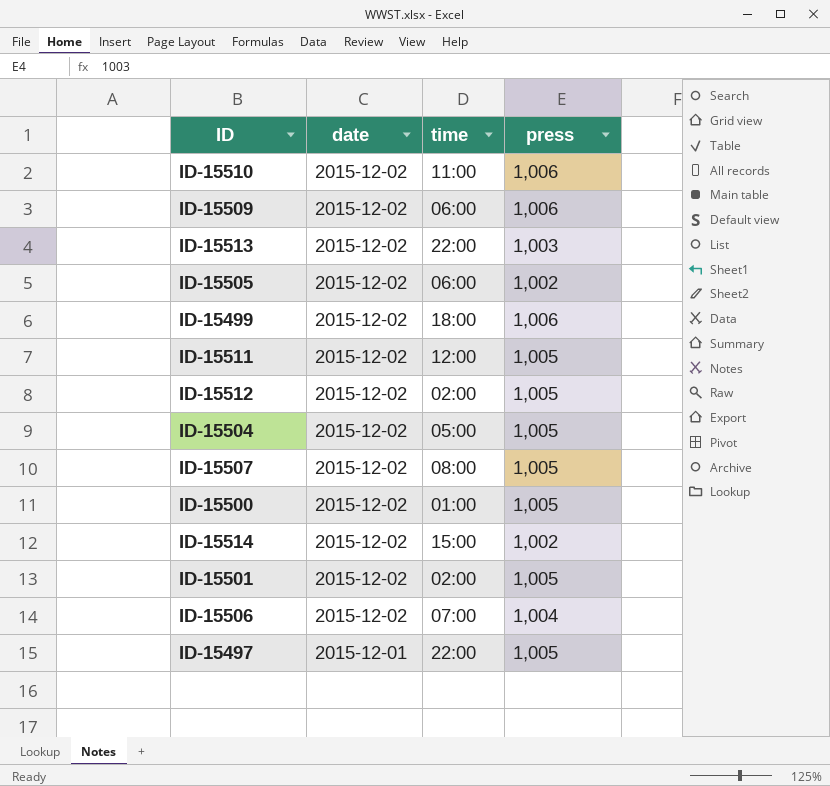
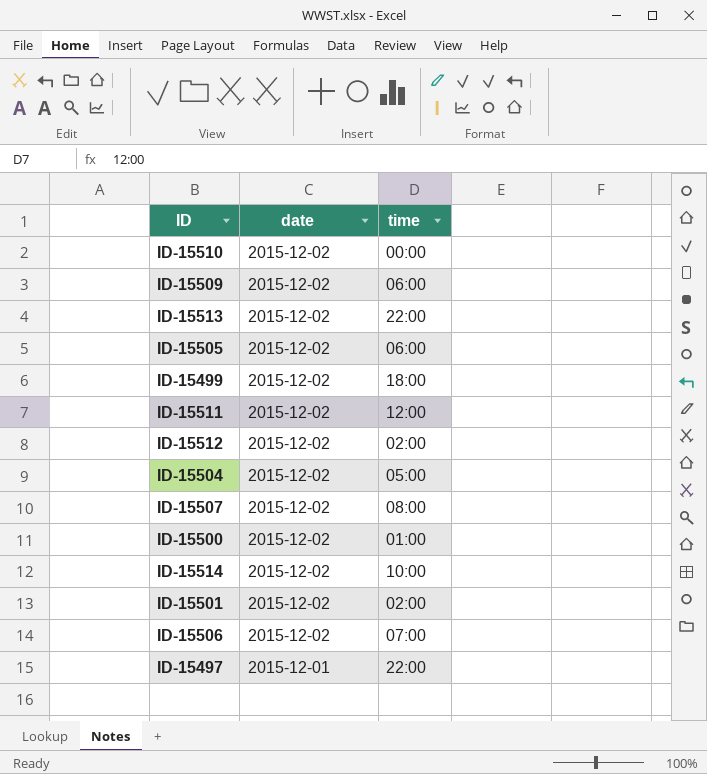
column press | position: 4 -> none
ID-15510 | time: 11:00 -> 00:00
ID-15514 | time: 15:00 -> 10:00

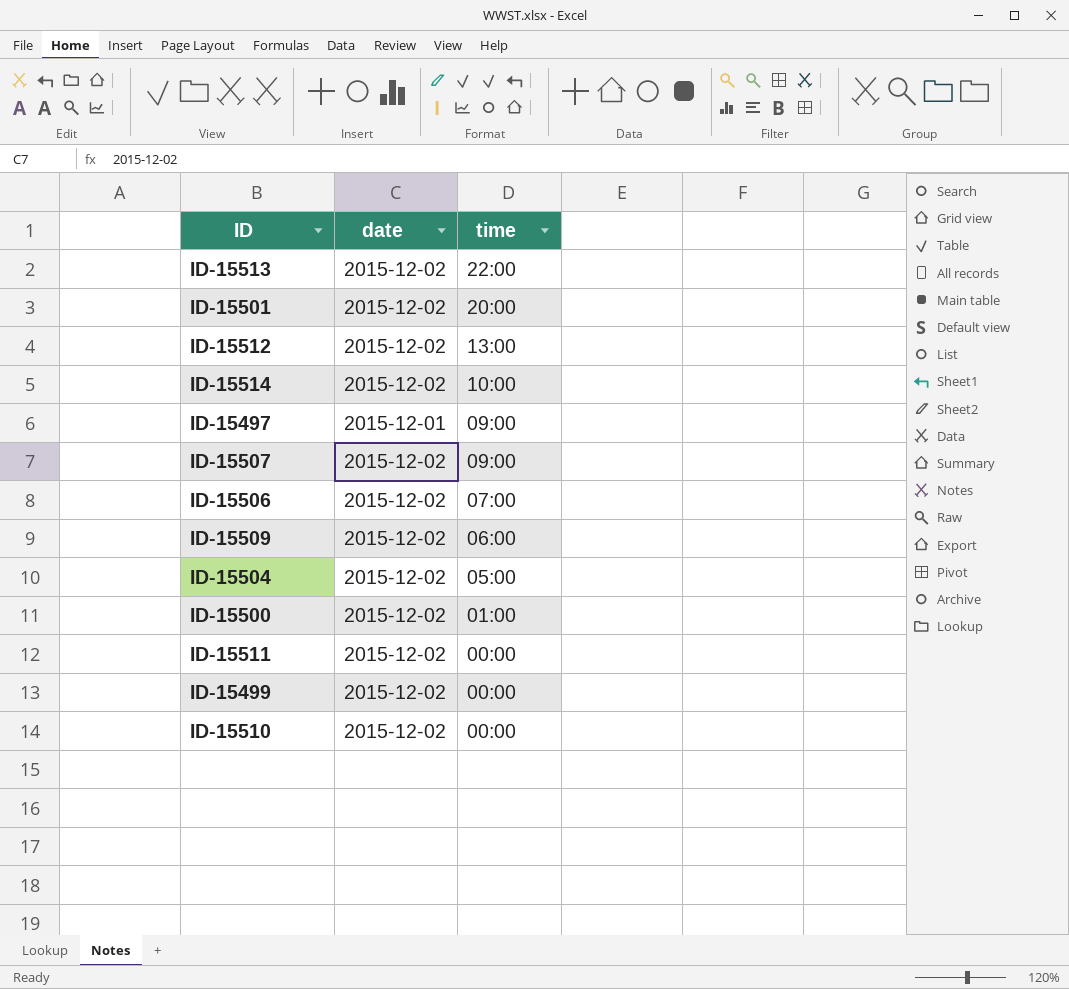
row order: date descending -> time descending
row ID-15505: 2015-12-02 | 06:00 -> none
ID-15501 | time: 02:00 -> 20:00
ID-15512 | time: 02:00 -> 13:00
ID-15497 | time: 22:00 -> 09:00
ID-15507 | time: 08:00 -> 09:00
ID-15511 | time: 12:00 -> 00:00
ID-15499 | time: 18:00 -> 00:00

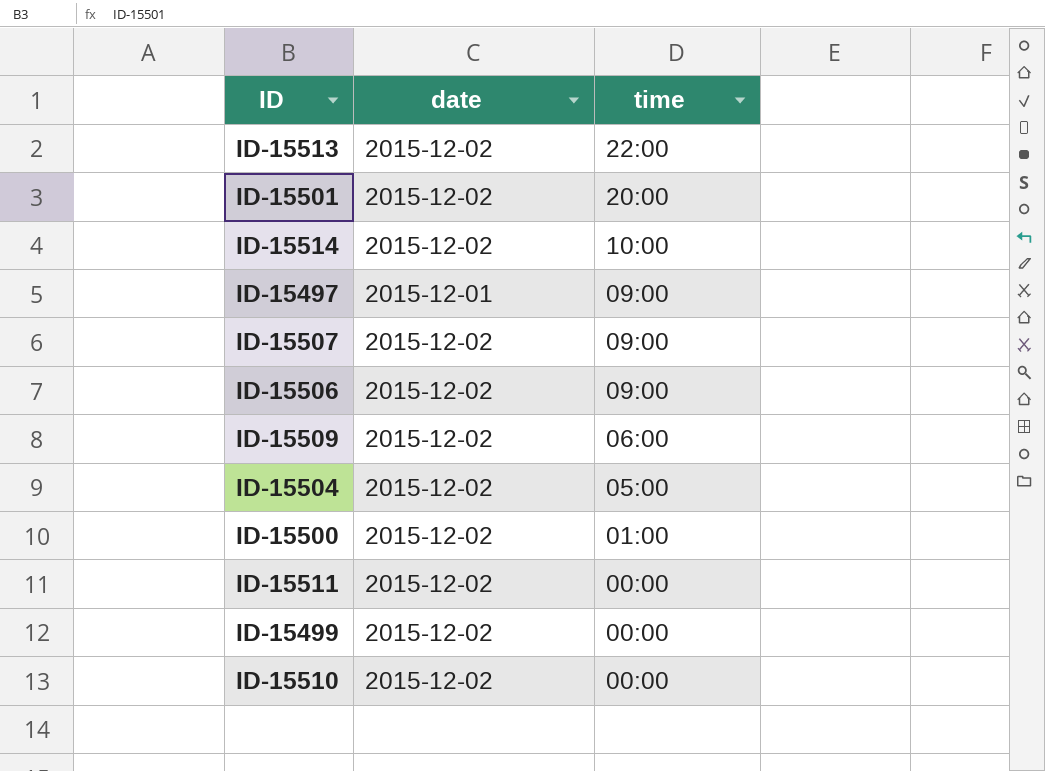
row ID-15512: 2015-12-02 | 13:00 -> none
ID-15506 | time: 07:00 -> 09:00

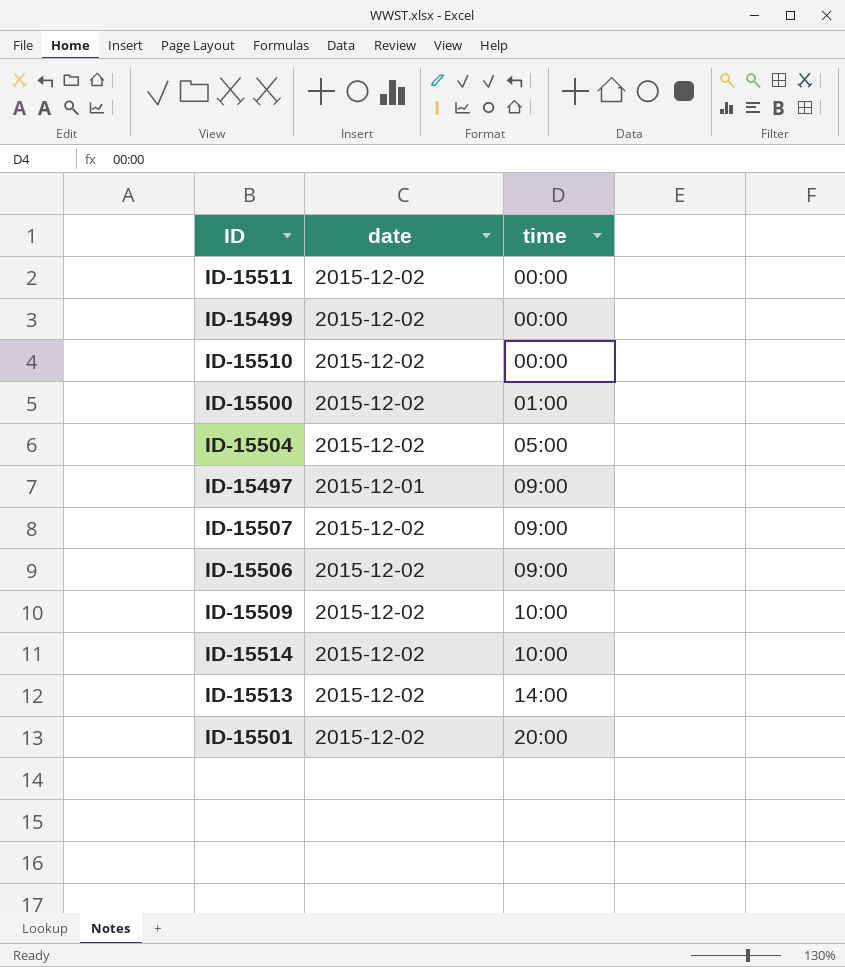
row order: time descending -> time ascending
ID-15509 | time: 06:00 -> 10:00
ID-15513 | time: 22:00 -> 14:00

